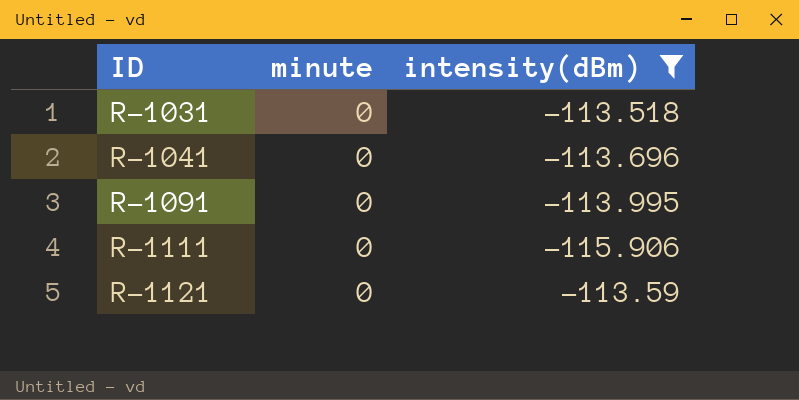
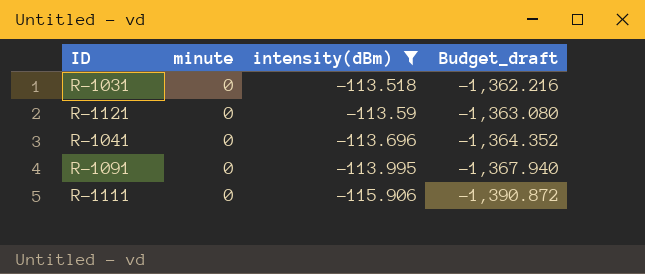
row order: ID ascending -> intensity(dBm) descending
column Budget_draft | formula: none -> [intensity(dBm)] * 12

